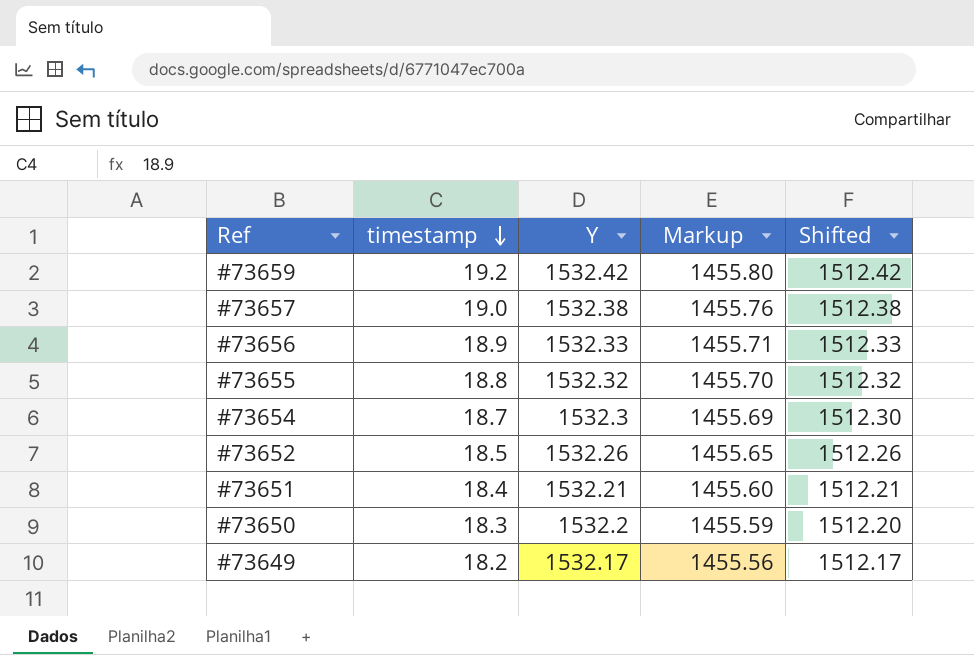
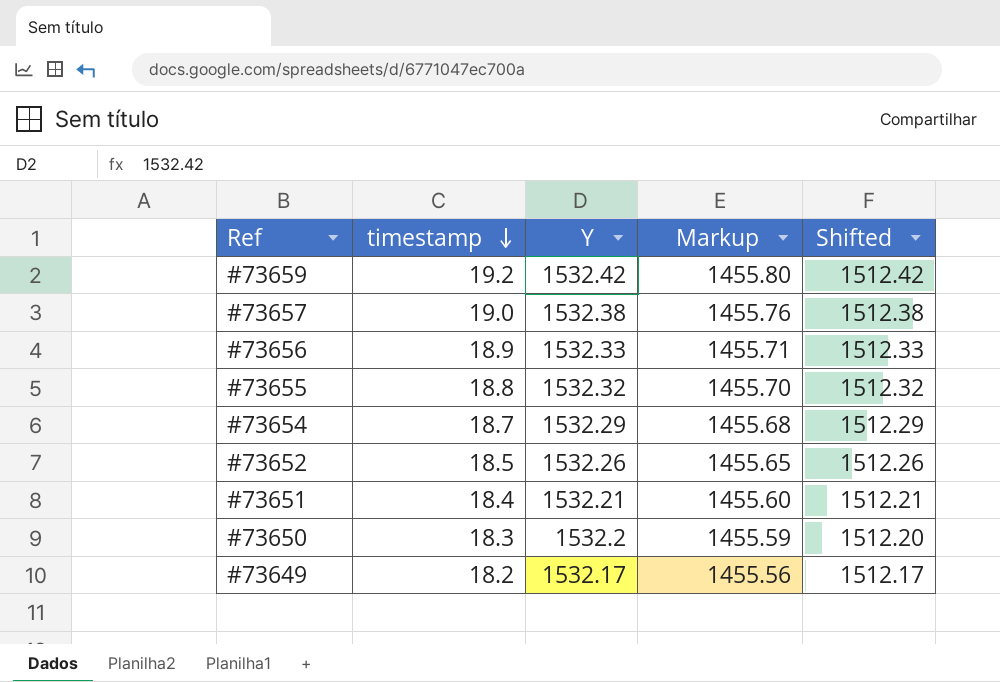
#73654 | Y: 1532.3 -> 1532.29
#73654 | Markup: 1455.69 -> 1455.68
#73654 | Shifted: 1512.30 -> 1512.29

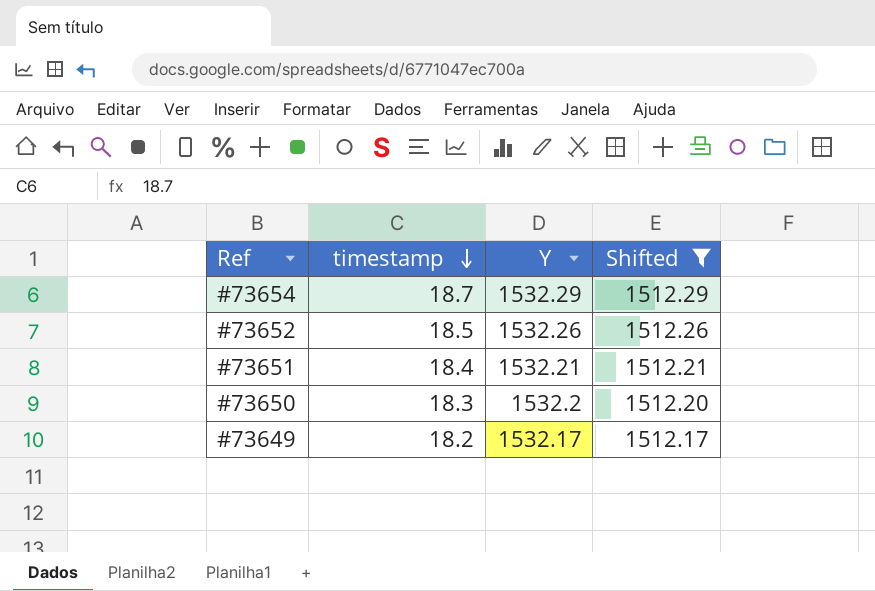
filter: none -> Shifted <= 1512.29
column Markup | formula: [Y] * 0.95 -> none

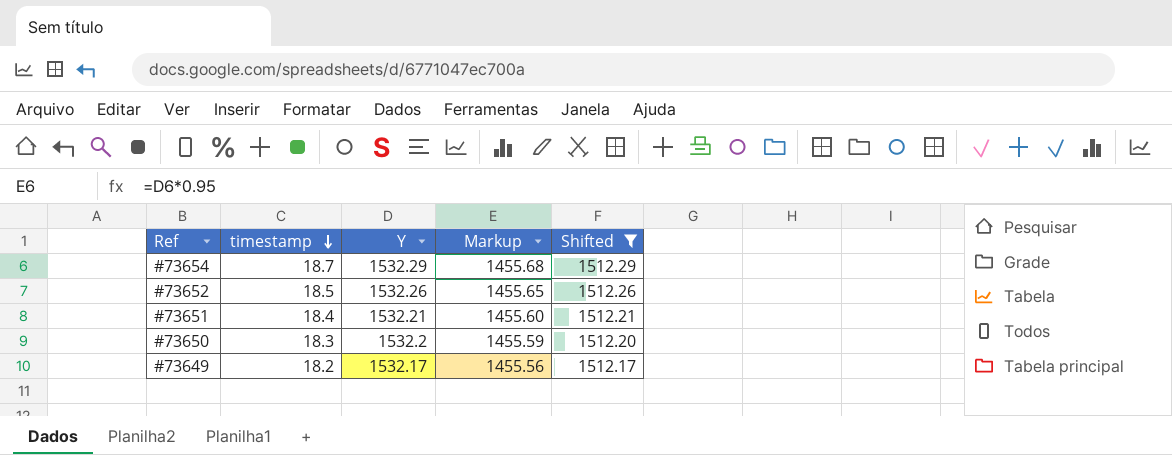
column Markup | formula: none -> [Y] * 0.95

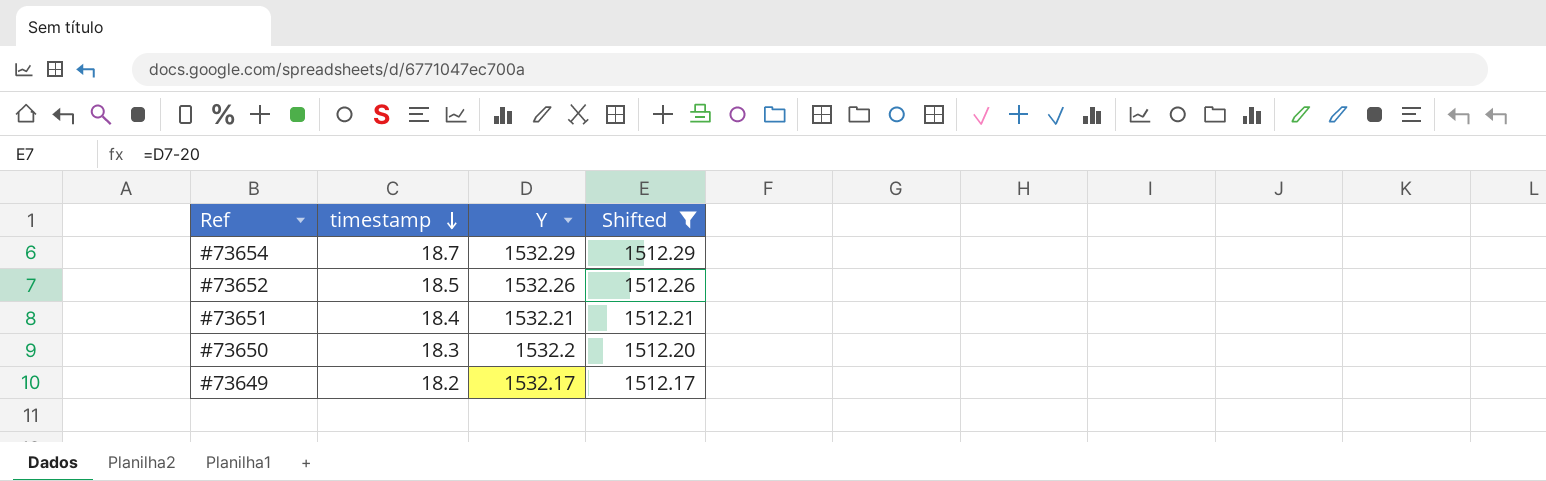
column Markup | formula: [Y] * 0.95 -> none

